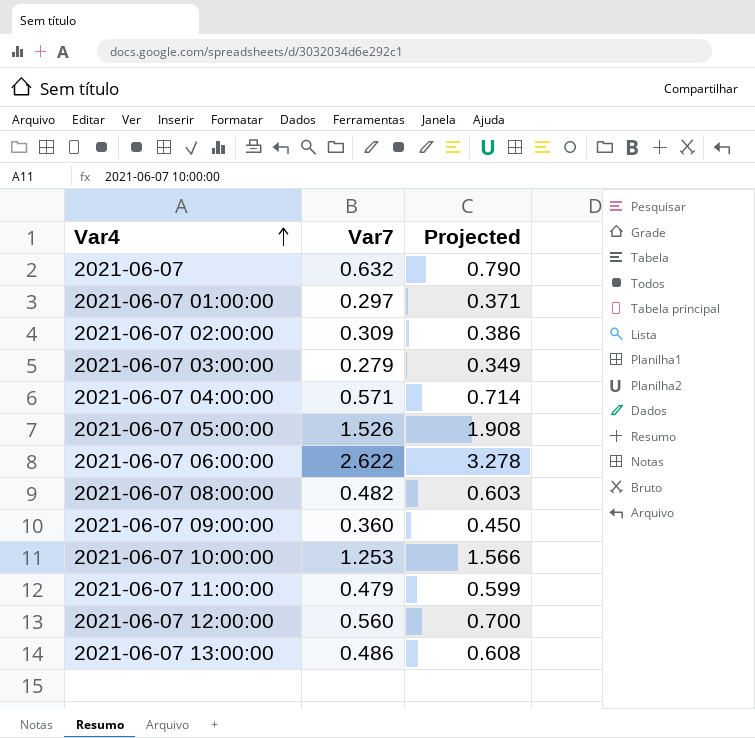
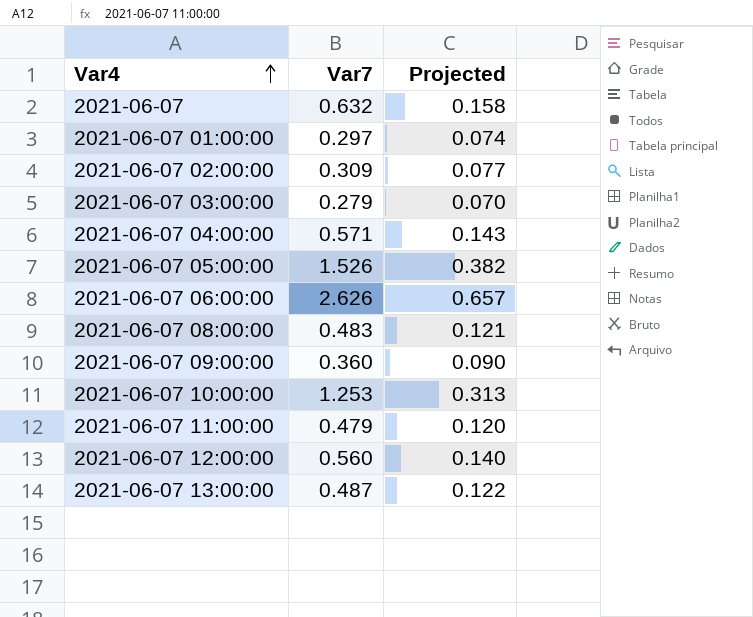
column Projected | formula: [Var7] * 1.25 -> [Var7] * 0.25
2021-06-07 06:00:00 | Var7: 2.622 -> 2.626
2021-06-07 08:00:00 | Var7: 0.482 -> 0.483
2021-06-07 13:00:00 | Var7: 0.486 -> 0.487

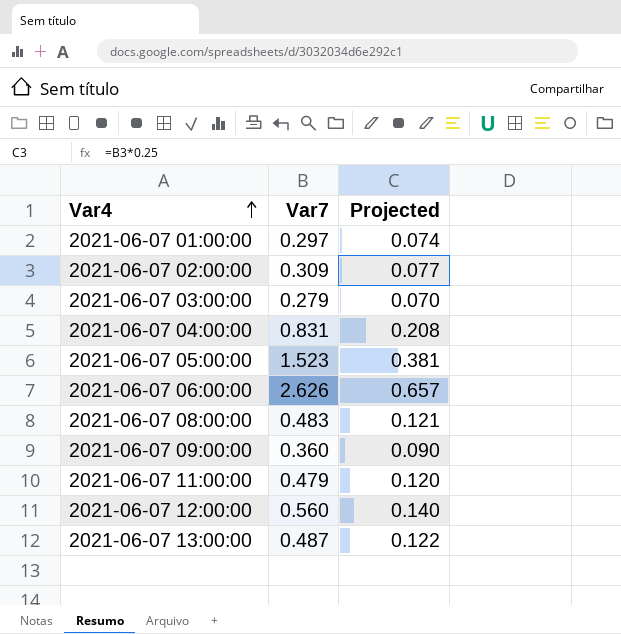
row 2021-06-07: 0.632 | 0.158 -> none
row 2021-06-07 10:00:00: 1.253 | 0.313 -> none
2021-06-07 04:00:00 | Var7: 0.571 -> 0.831
2021-06-07 04:00:00 | Projected: 0.143 -> 0.208
2021-06-07 05:00:00 | Var7: 1.526 -> 1.523
2021-06-07 05:00:00 | Projected: 0.382 -> 0.381

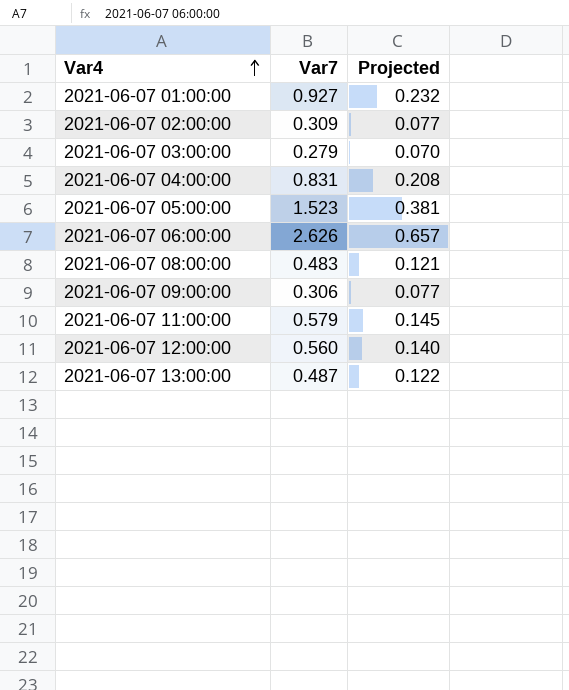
2021-06-07 01:00:00 | Var7: 0.297 -> 0.927
2021-06-07 01:00:00 | Projected: 0.074 -> 0.232
2021-06-07 09:00:00 | Var7: 0.360 -> 0.306
2021-06-07 09:00:00 | Projected: 0.090 -> 0.077
2021-06-07 11:00:00 | Var7: 0.479 -> 0.579
2021-06-07 11:00:00 | Projected: 0.120 -> 0.145

